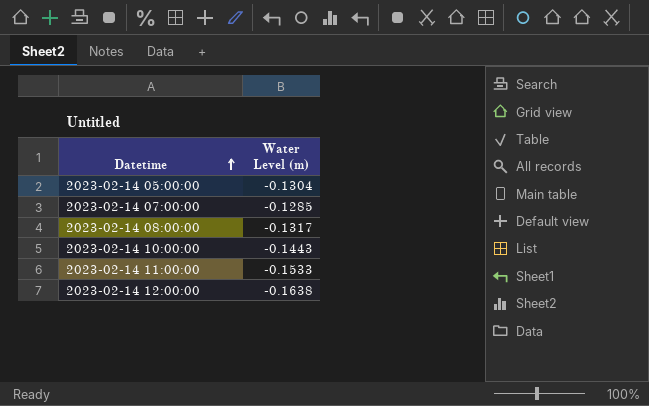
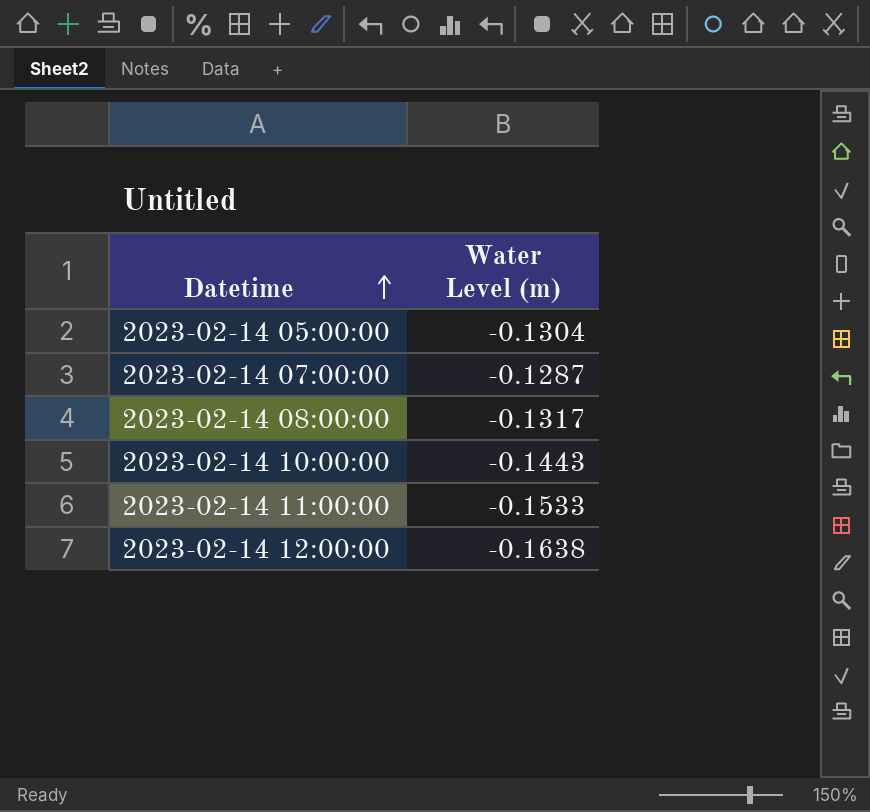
2023-02-14 07:00:00 | Water Level (m): -0.1285 -> -0.1287

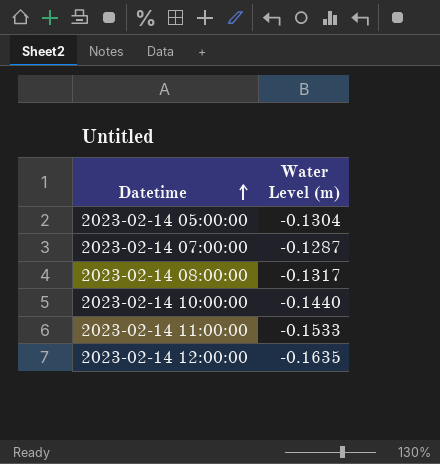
2023-02-14 10:00:00 | Water Level (m): -0.1443 -> -0.1440
2023-02-14 12:00:00 | Water Level (m): -0.1638 -> -0.1635

